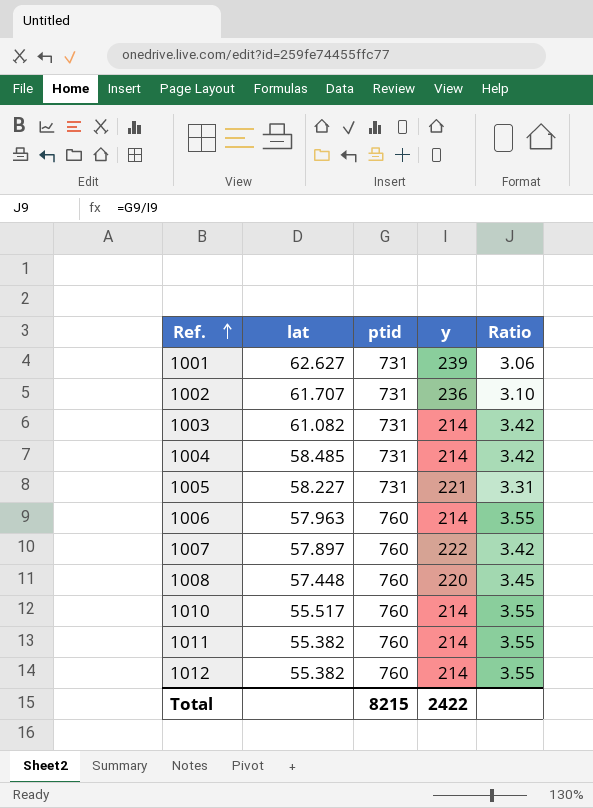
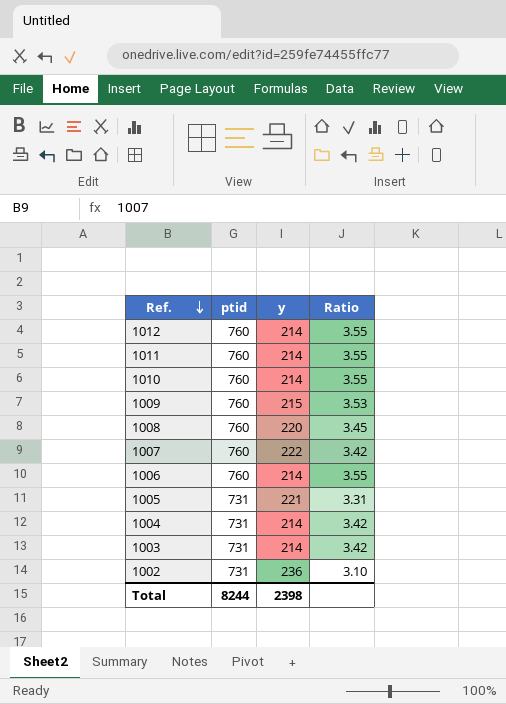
row order: Ref. ascending -> Ref. descending
column lat | position: 2 -> none
row 1001: 62.627 | 731 | 239 | 3.06 -> none
row 1009: none -> 760 | 215 | 3.53
Total | ptid: 8215 -> 8244
Total | y: 2422 -> 2398

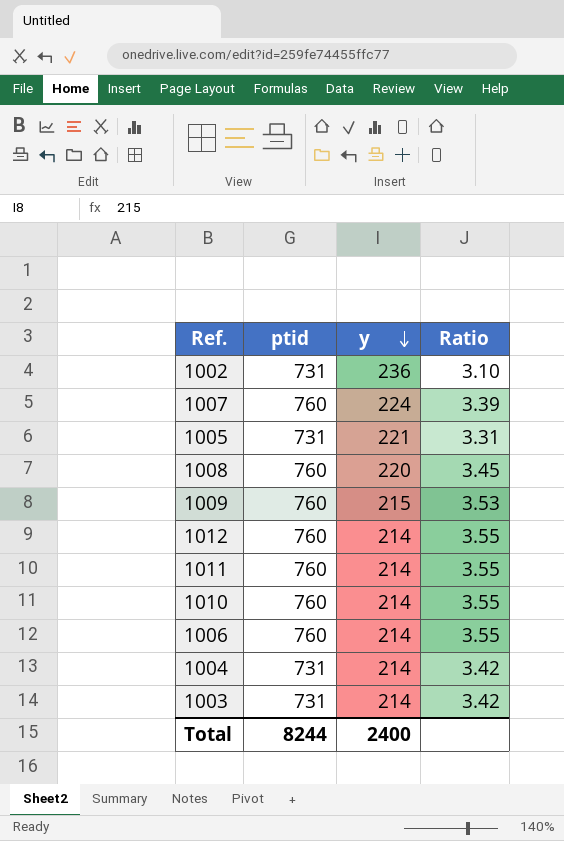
row order: Ref. descending -> y descending
1007 | y: 222 -> 224
1007 | Ratio: 3.42 -> 3.39
Total | y: 2398 -> 2400

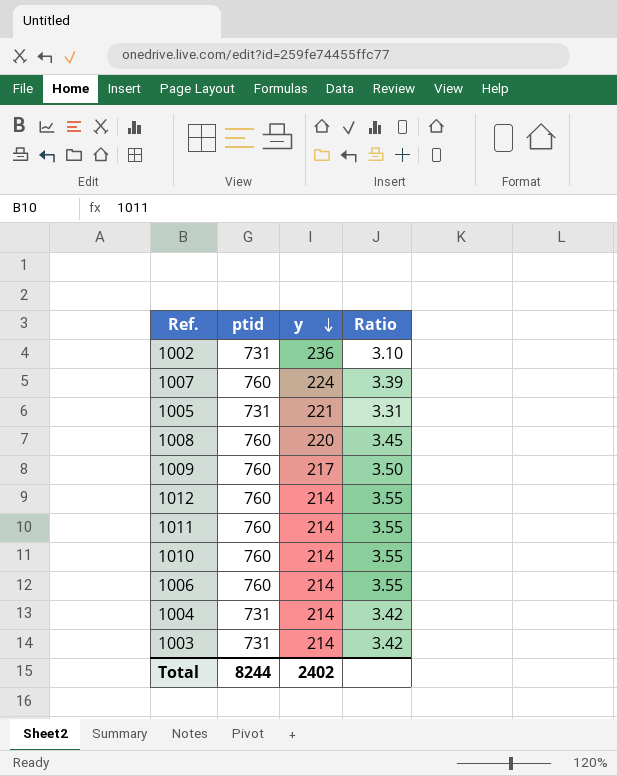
1009 | y: 215 -> 217
1009 | Ratio: 3.53 -> 3.50
Total | y: 2400 -> 2402

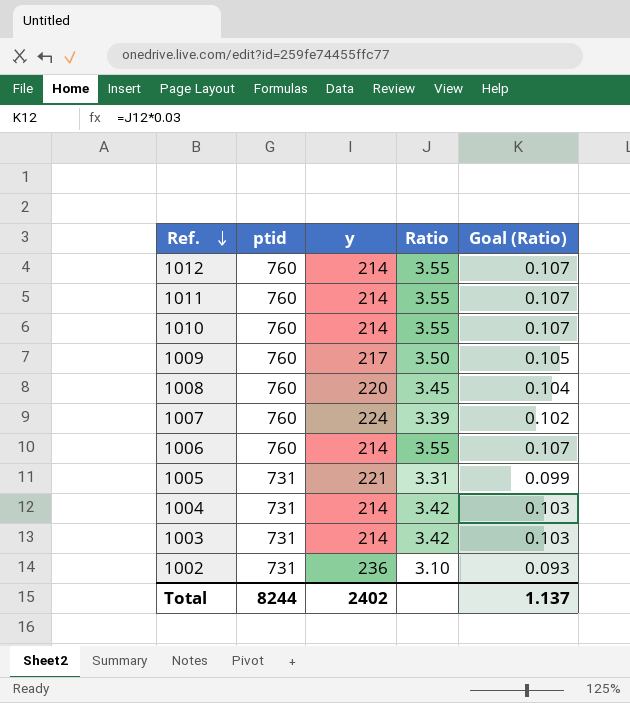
row order: y descending -> Ref. descending
column Goal (Ratio) | formula: none -> [Ratio] * 0.03

